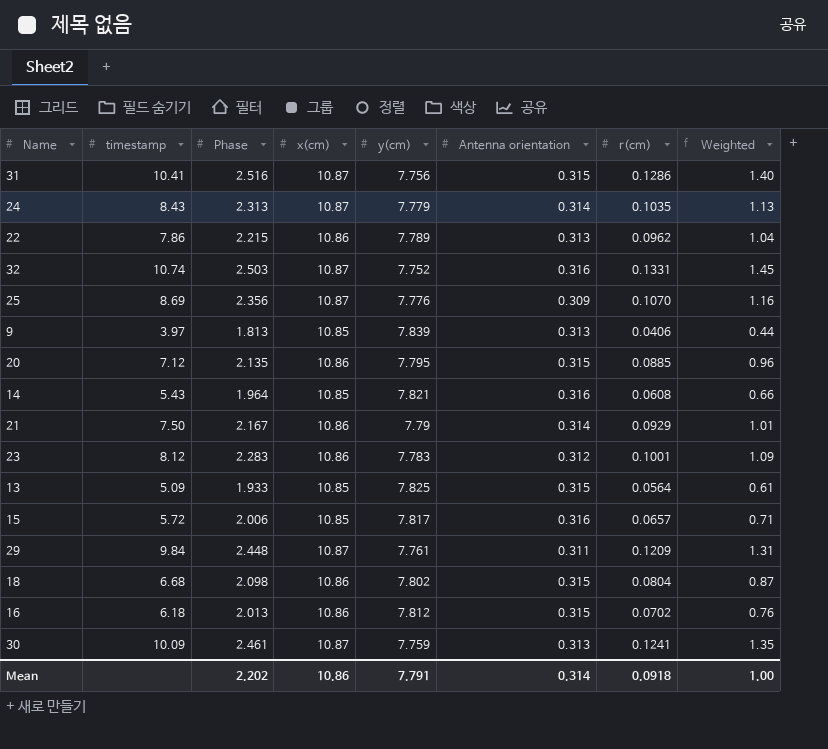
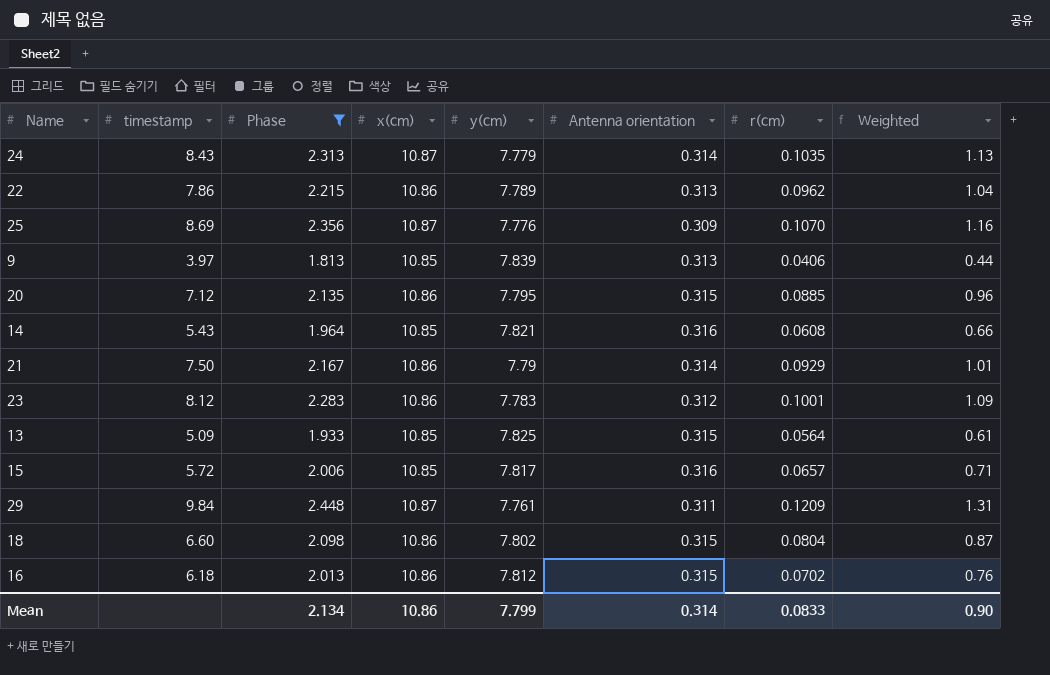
filter: none -> Phase <= 2.448
18 | timestamp: 6.68 -> 6.60
Mean | Phase: 2.202 -> 2.134
Mean | y(cm): 7.791 -> 7.799
Mean | r(cm): 0.0918 -> 0.0833
Mean | Weighted: 1.00 -> 0.90

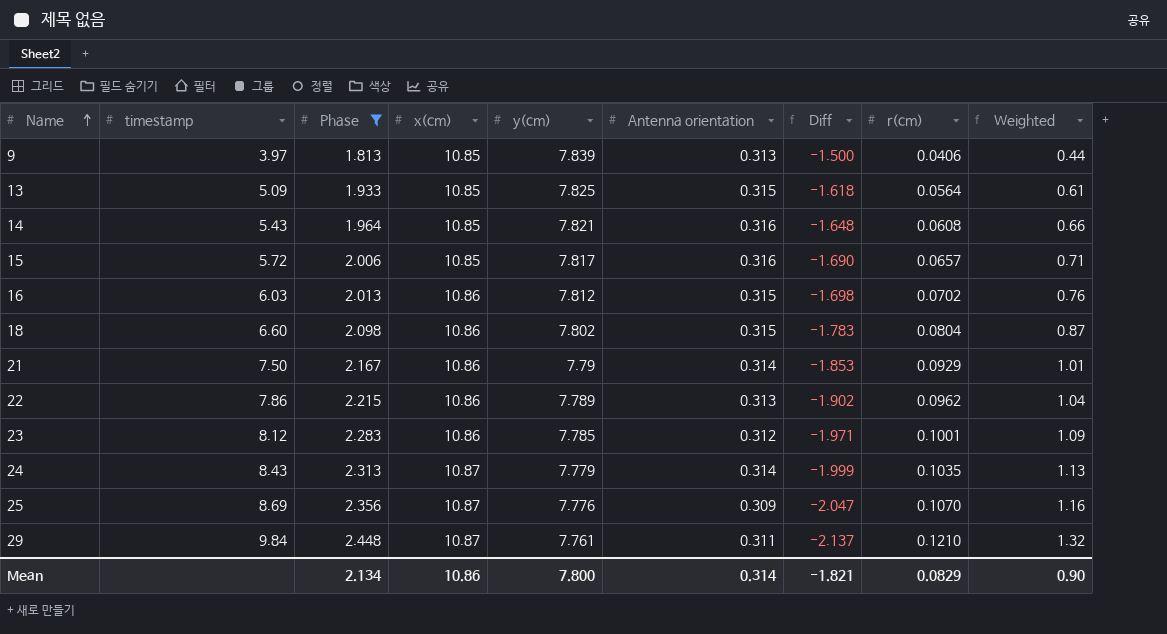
row order: none -> Name ascending
column Diff | formula: none -> [Antenna orientation] - [Phase]
row 20: 7.12 | 2.135 | 10.86 | 7.795 | 0.315 | 0.0885 | 0.96 -> none
16 | timestamp: 6.18 -> 6.03
23 | y(cm): 7.783 -> 7.785
29 | r(cm): 0.1209 -> 0.1210
29 | Weighted: 1.31 -> 1.32
Mean | y(cm): 7.799 -> 7.800
Mean | r(cm): 0.0833 -> 0.0829

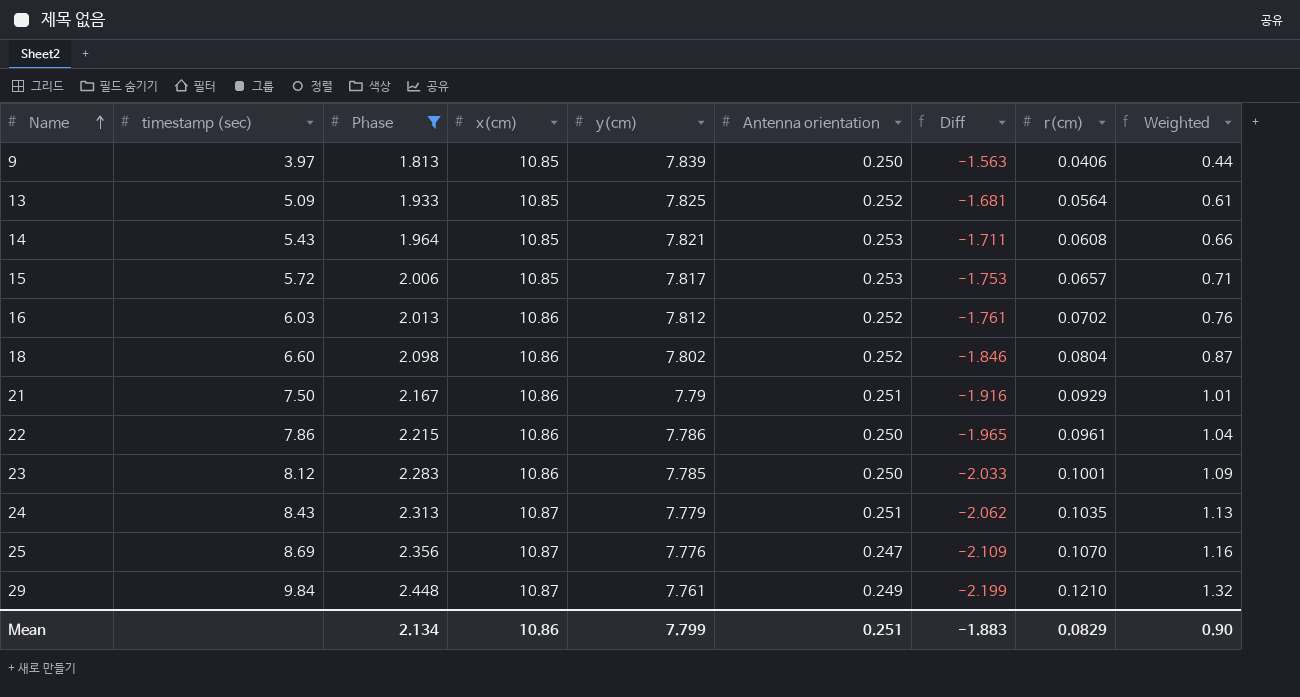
column name: timestamp -> timestamp (sec)
9 | Antenna orientation: 0.313 -> 0.250
9 | Diff: -1.500 -> -1.563
13 | Antenna orientation: 0.315 -> 0.252
13 | Diff: -1.618 -> -1.681
14 | Antenna orientation: 0.316 -> 0.253
14 | Diff: -1.648 -> -1.711
15 | Antenna orientation: 0.316 -> 0.253
15 | Diff: -1.690 -> -1.753
16 | Antenna orientation: 0.315 -> 0.252
16 | Diff: -1.698 -> -1.761
18 | Antenna orientation: 0.315 -> 0.252
18 | Diff: -1.783 -> -1.846
21 | Antenna orientation: 0.314 -> 0.251
21 | Diff: -1.853 -> -1.916
22 | y(cm): 7.789 -> 7.786
22 | Antenna orientation: 0.313 -> 0.250
22 | Diff: -1.902 -> -1.965
22 | r(cm): 0.0962 -> 0.0961
23 | Antenna orientation: 0.312 -> 0.250
23 | Diff: -1.971 -> -2.033
24 | Antenna orientation: 0.314 -> 0.251
24 | Diff: -1.999 -> -2.062
25 | Antenna orientation: 0.309 -> 0.247
25 | Diff: -2.047 -> -2.109
29 | Antenna orientation: 0.311 -> 0.249
29 | Diff: -2.137 -> -2.199
Mean | y(cm): 7.800 -> 7.799
Mean | Antenna orientation: 0.314 -> 0.251
Mean | Diff: -1.821 -> -1.883

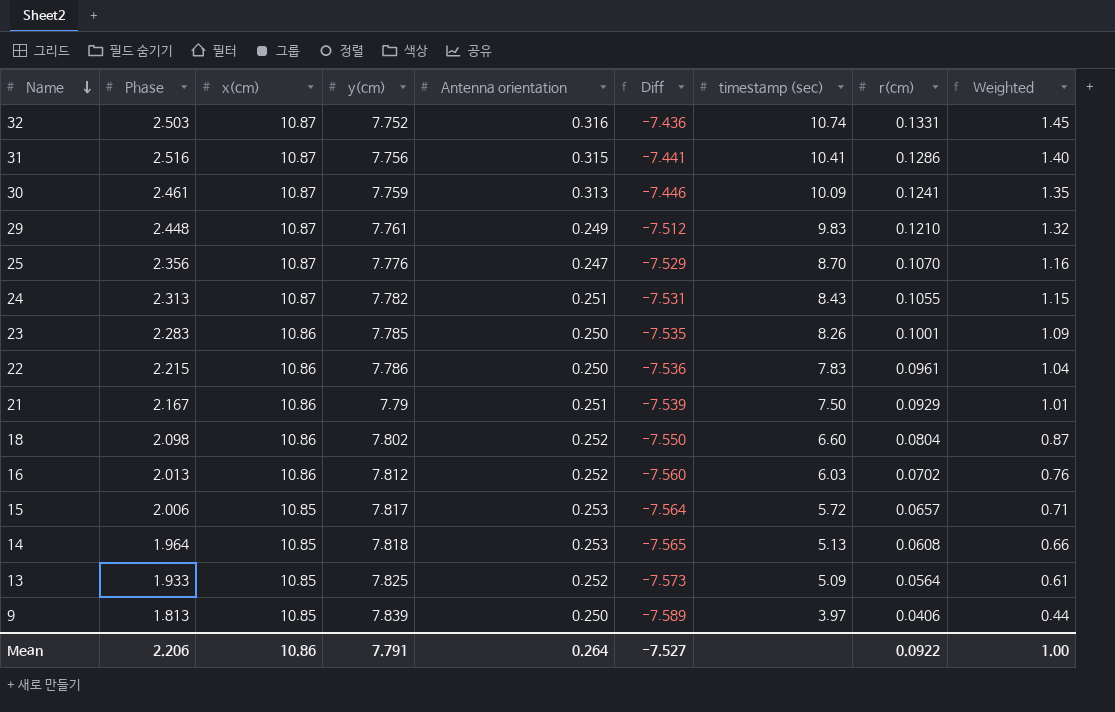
filter: Phase <= 2.448 -> none
row order: Name ascending -> Name descending
column Diff | formula: [Antenna orientation] - [Phase] -> [Antenna orientation] - [y(cm)]
column timestamp (sec) | position: 2 -> 7
29 | timestamp (sec): 9.84 -> 9.83
25 | timestamp (sec): 8.69 -> 8.70
24 | y(cm): 7.779 -> 7.782
24 | r(cm): 0.1035 -> 0.1055
24 | Weighted: 1.13 -> 1.15
23 | timestamp (sec): 8.12 -> 8.26
22 | timestamp (sec): 7.86 -> 7.83
14 | y(cm): 7.821 -> 7.818
14 | timestamp (sec): 5.43 -> 5.13
Mean | Phase: 2.134 -> 2.206
Mean | y(cm): 7.799 -> 7.791
Mean | Antenna orientation: 0.251 -> 0.264
Mean | Diff: -1.883 -> -7.527
Mean | r(cm): 0.0829 -> 0.0922
Mean | Weighted: 0.90 -> 1.00

